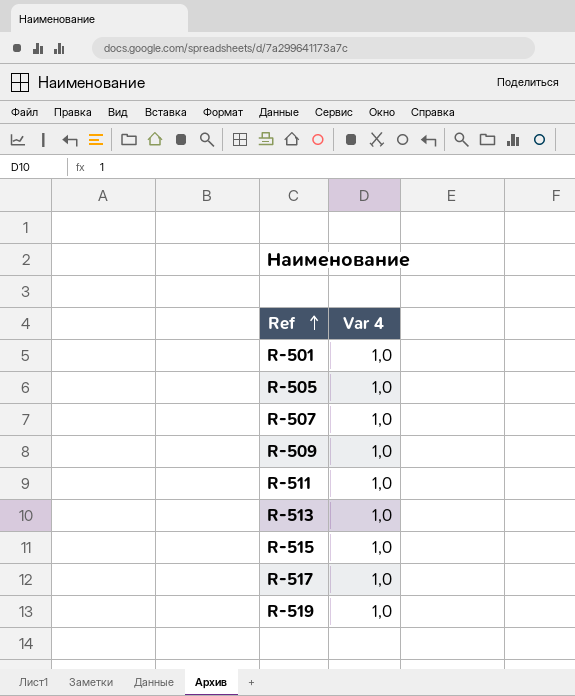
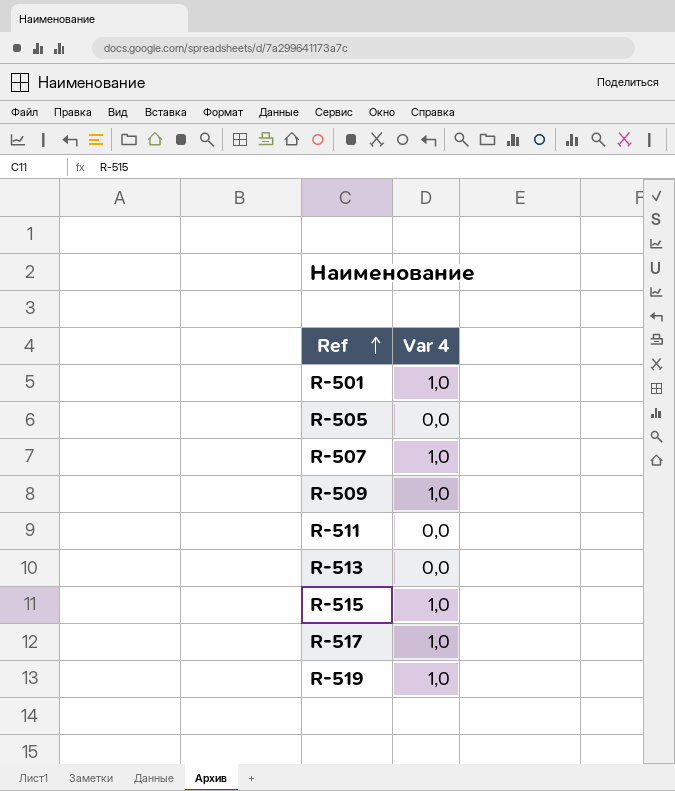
R-505 | Var 4: 1,0 -> 0,0
R-511 | Var 4: 1,0 -> 0,0
R-513 | Var 4: 1,0 -> 0,0

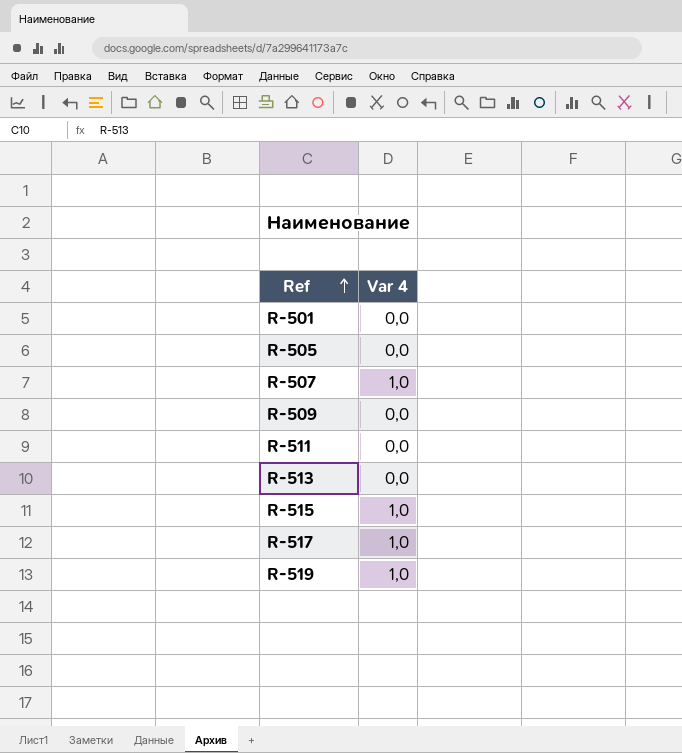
R-501 | Var 4: 1,0 -> 0,0
R-509 | Var 4: 1,0 -> 0,0

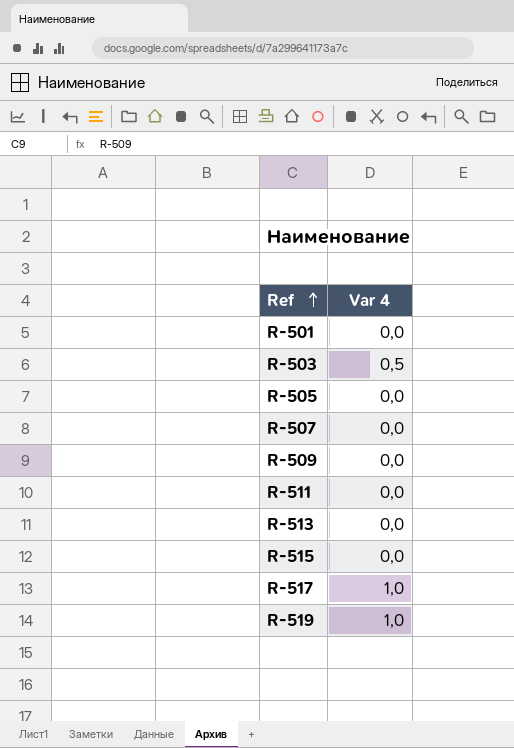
row R-503: none -> 0,5
R-507 | Var 4: 1,0 -> 0,0
R-515 | Var 4: 1,0 -> 0,0

